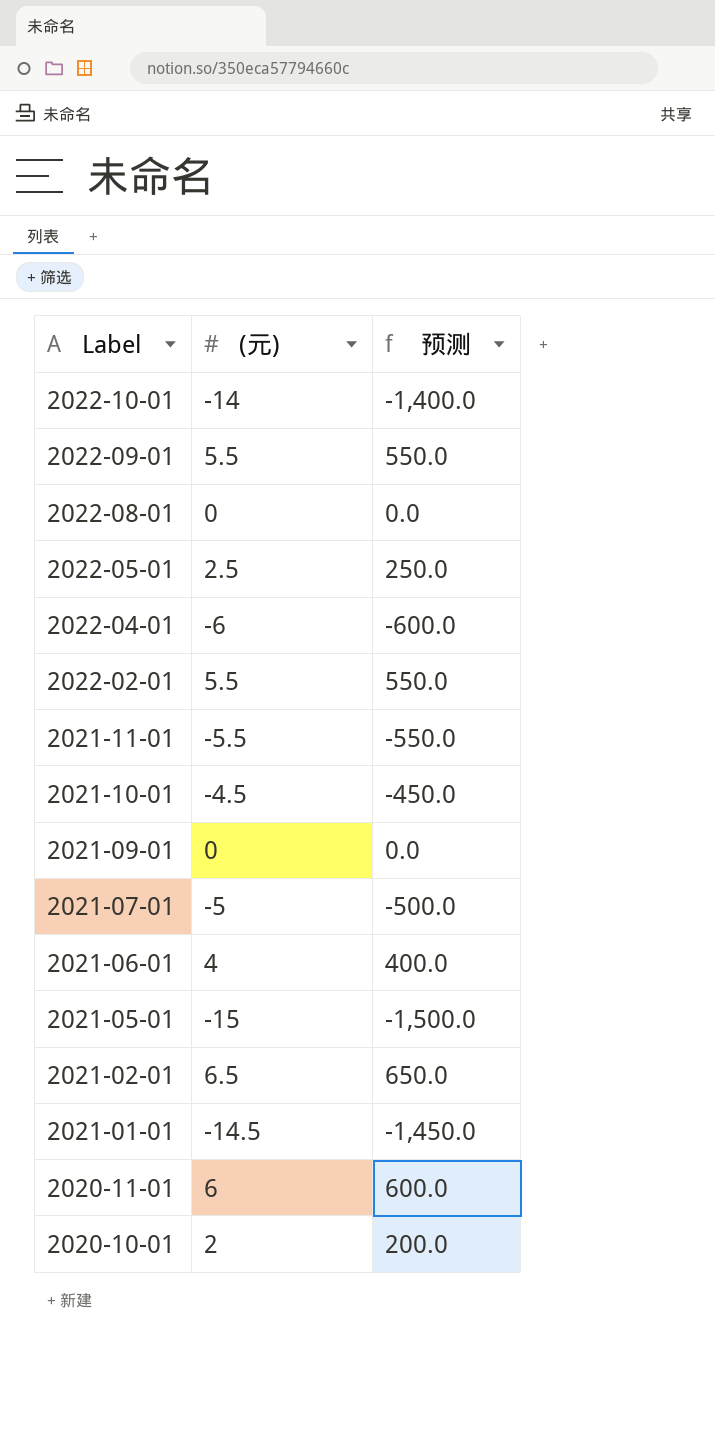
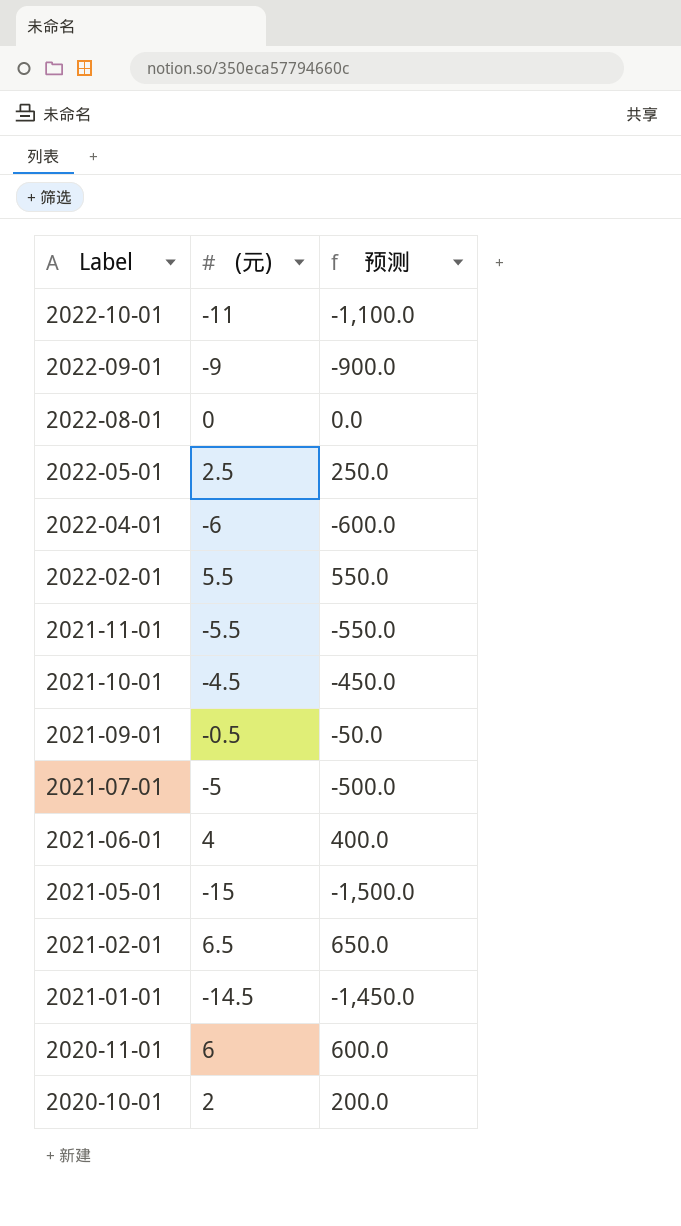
2022-10-01 | (元): -14 -> -11
2022-10-01 | 预测: -1,400.0 -> -1,100.0
2022-09-01 | (元): 5.5 -> -9
2022-09-01 | 预测: 550.0 -> -900.0
2021-09-01 | (元): 0 -> -0.5
2021-09-01 | 预测: 0.0 -> -50.0

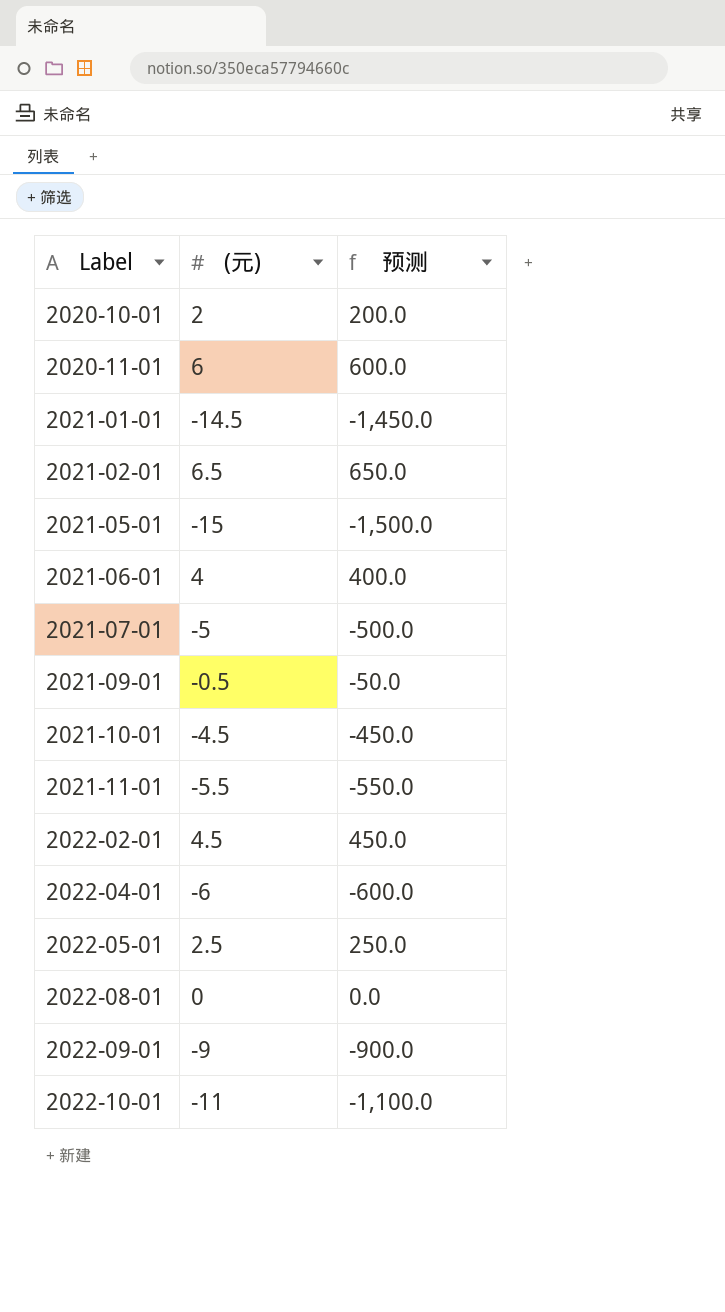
row order: Label descending -> Label ascending
2022-02-01 | (元): 5.5 -> 4.5
2022-02-01 | 预测: 550.0 -> 450.0

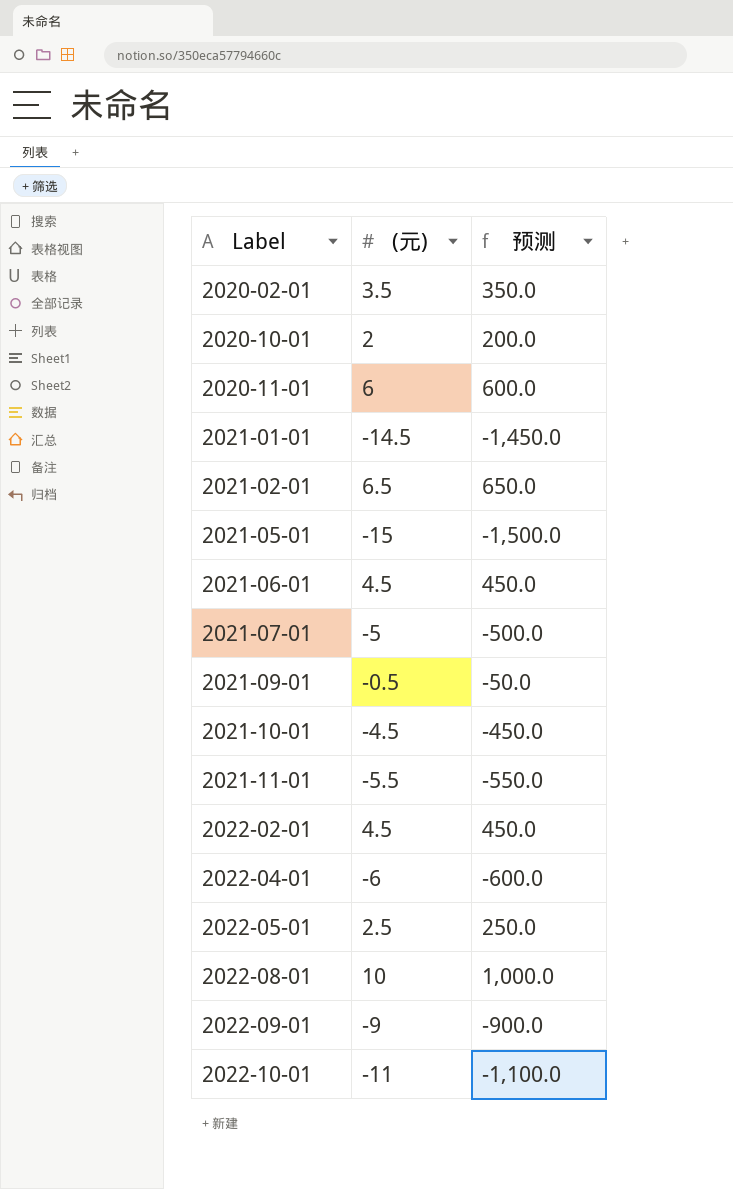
row 2020-02-01: none -> 3.5 | 350.0
2021-06-01 | (元): 4 -> 4.5
2021-06-01 | 预测: 400.0 -> 450.0
2022-08-01 | (元): 0 -> 10
2022-08-01 | 预测: 0.0 -> 1,000.0

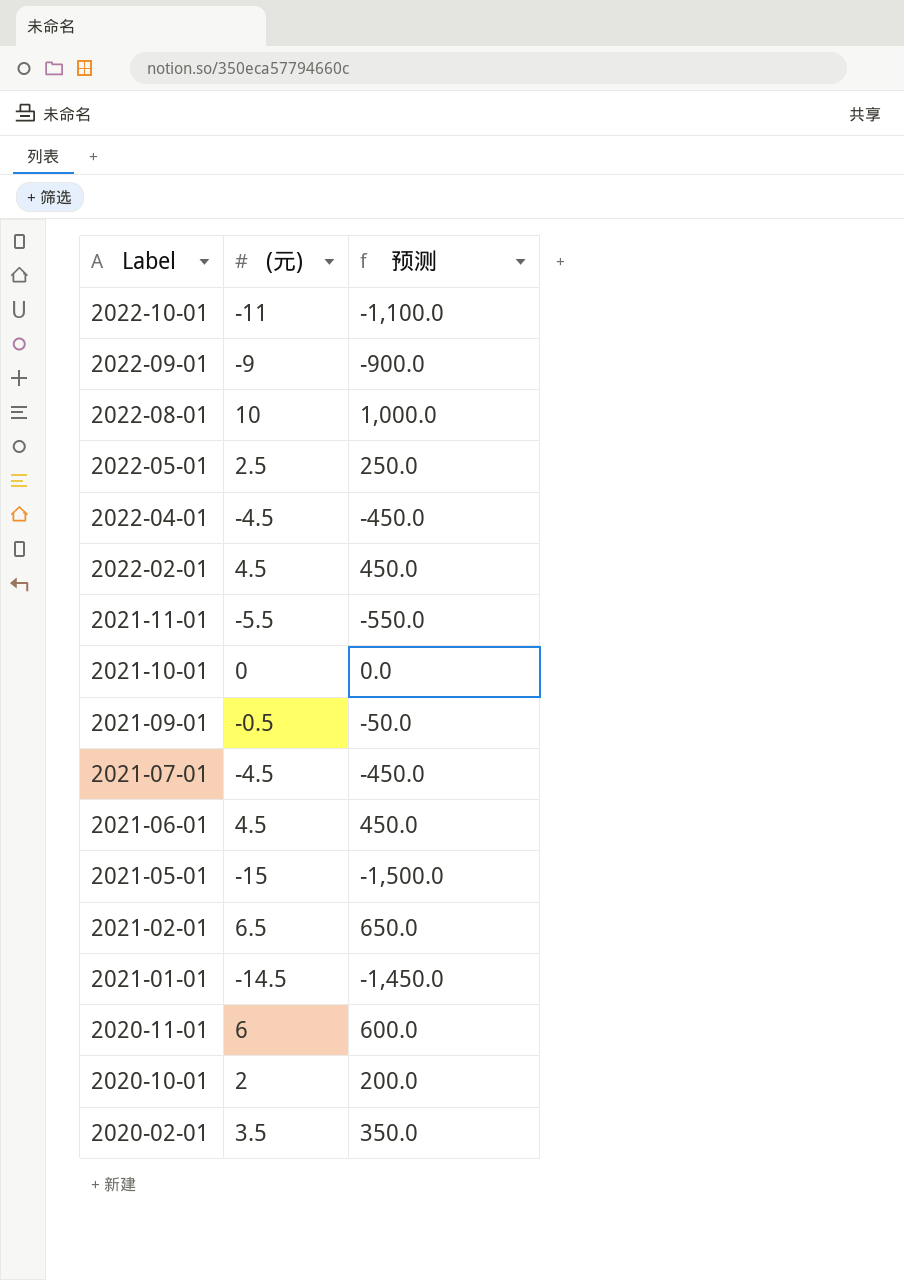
row order: Label ascending -> Label descending
2022-04-01 | (元): -6 -> -4.5
2022-04-01 | 预测: -600.0 -> -450.0
2021-10-01 | (元): -4.5 -> 0
2021-10-01 | 预测: -450.0 -> 0.0
2021-07-01 | (元): -5 -> -4.5
2021-07-01 | 预测: -500.0 -> -450.0

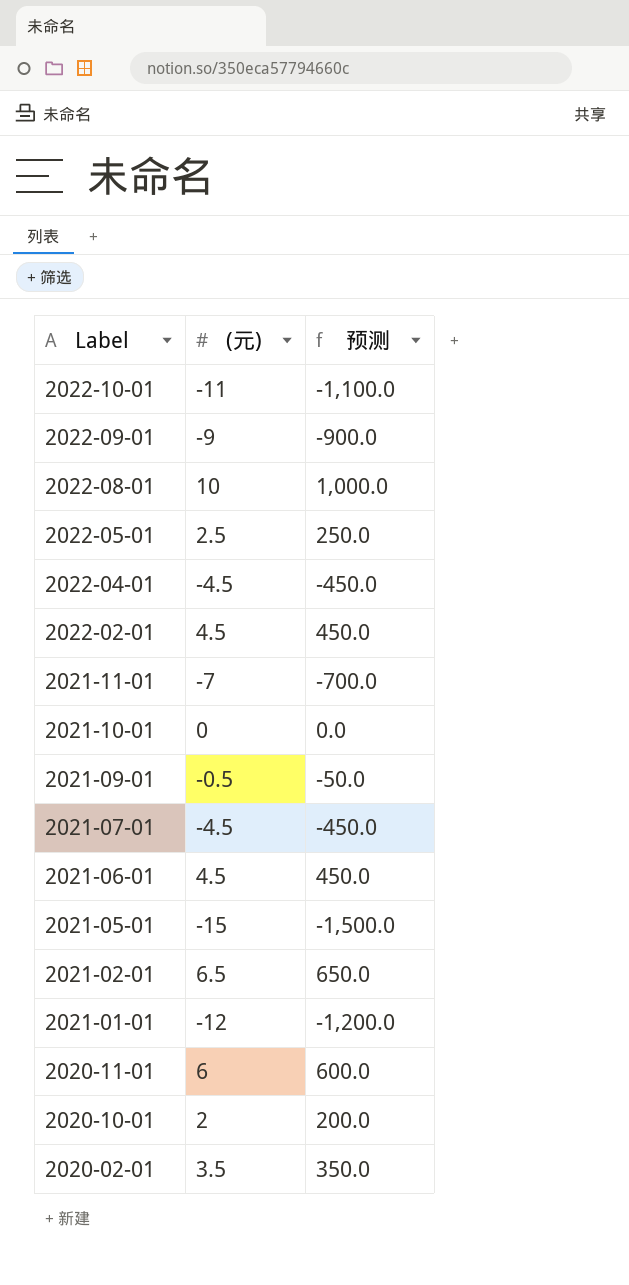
2021-11-01 | (元): -5.5 -> -7
2021-11-01 | 预测: -550.0 -> -700.0
2021-01-01 | (元): -14.5 -> -12
2021-01-01 | 预测: -1,450.0 -> -1,200.0

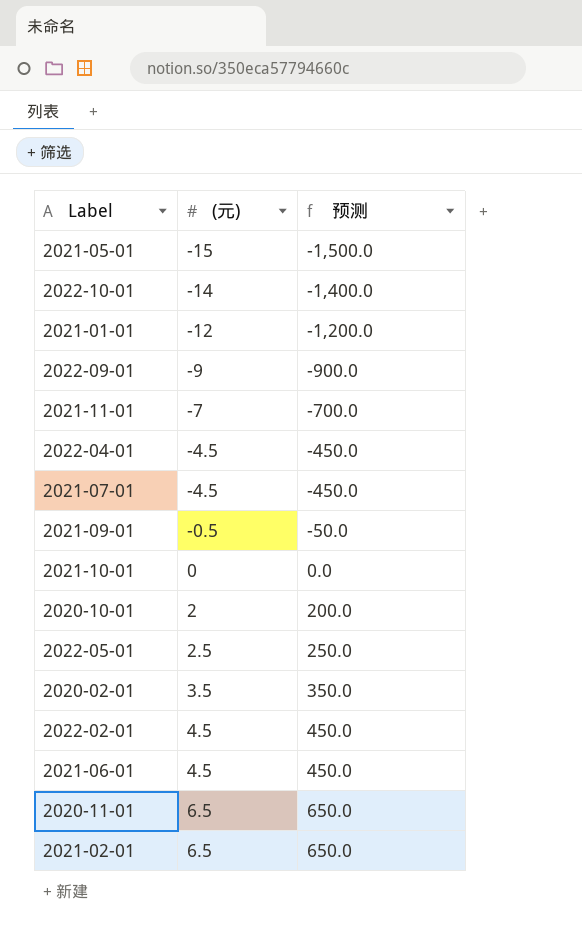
row order: Label descending -> (元) ascending
row 2022-08-01: 10 | 1,000.0 -> none
2022-10-01 | (元): -11 -> -14
2022-10-01 | 预测: -1,100.0 -> -1,400.0
2020-11-01 | (元): 6 -> 6.5
2020-11-01 | 预测: 600.0 -> 650.0

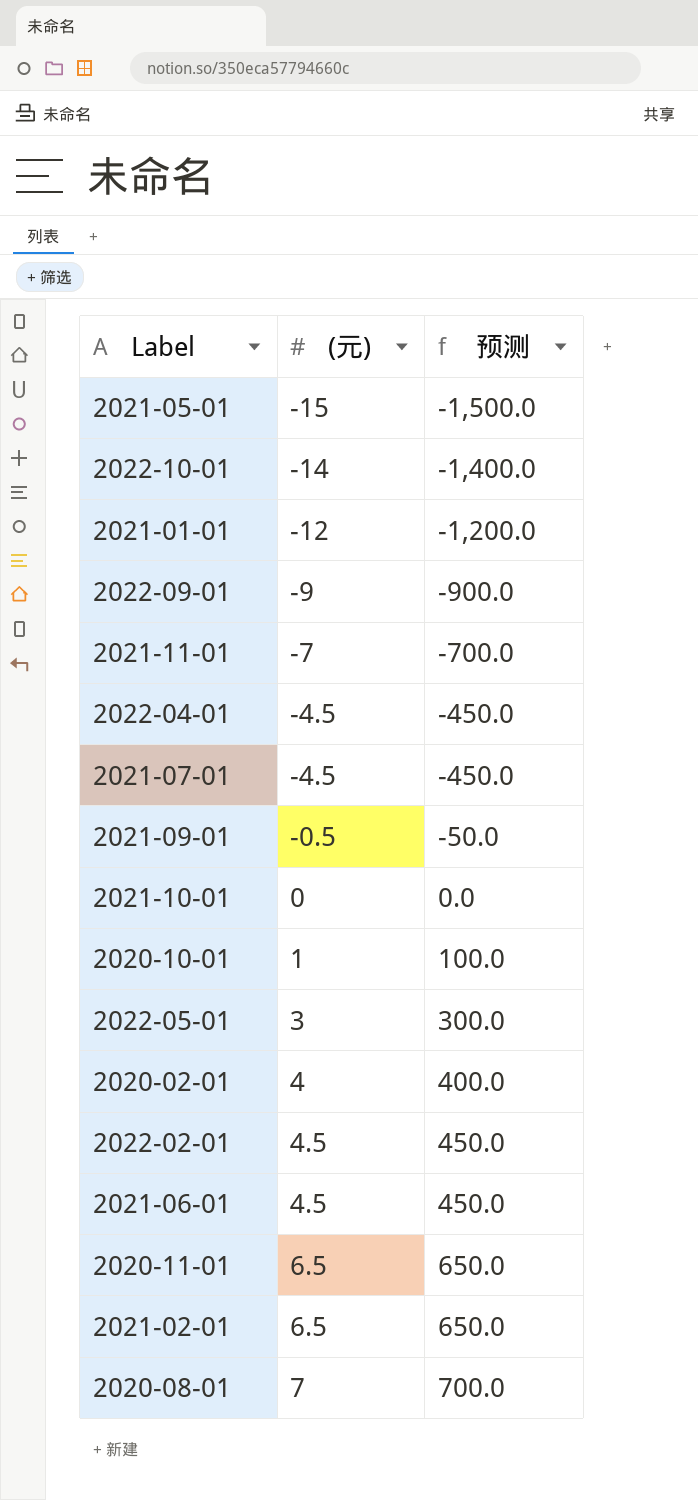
2020-10-01 | (元): 2 -> 1
2020-10-01 | 预测: 200.0 -> 100.0
2022-05-01 | (元): 2.5 -> 3
2022-05-01 | 预测: 250.0 -> 300.0
2020-02-01 | (元): 3.5 -> 4
2020-02-01 | 预测: 350.0 -> 400.0
row 2020-08-01: none -> 7 | 700.0

